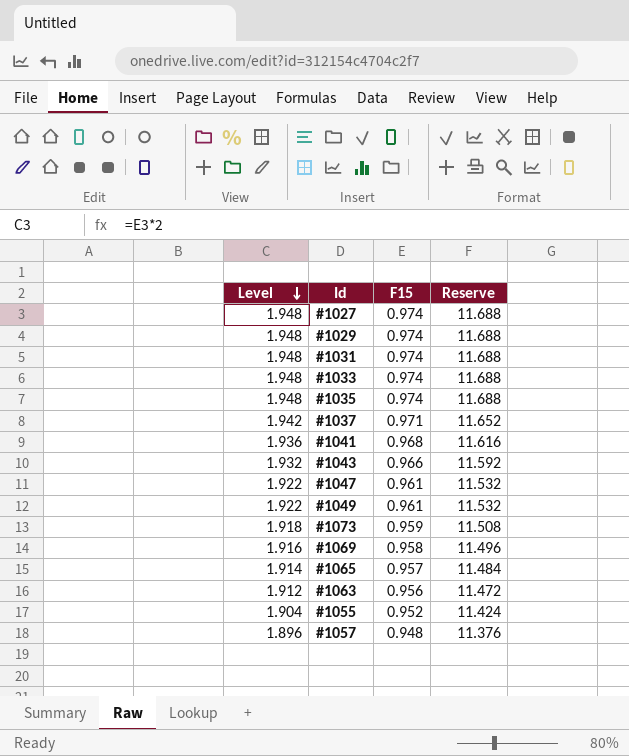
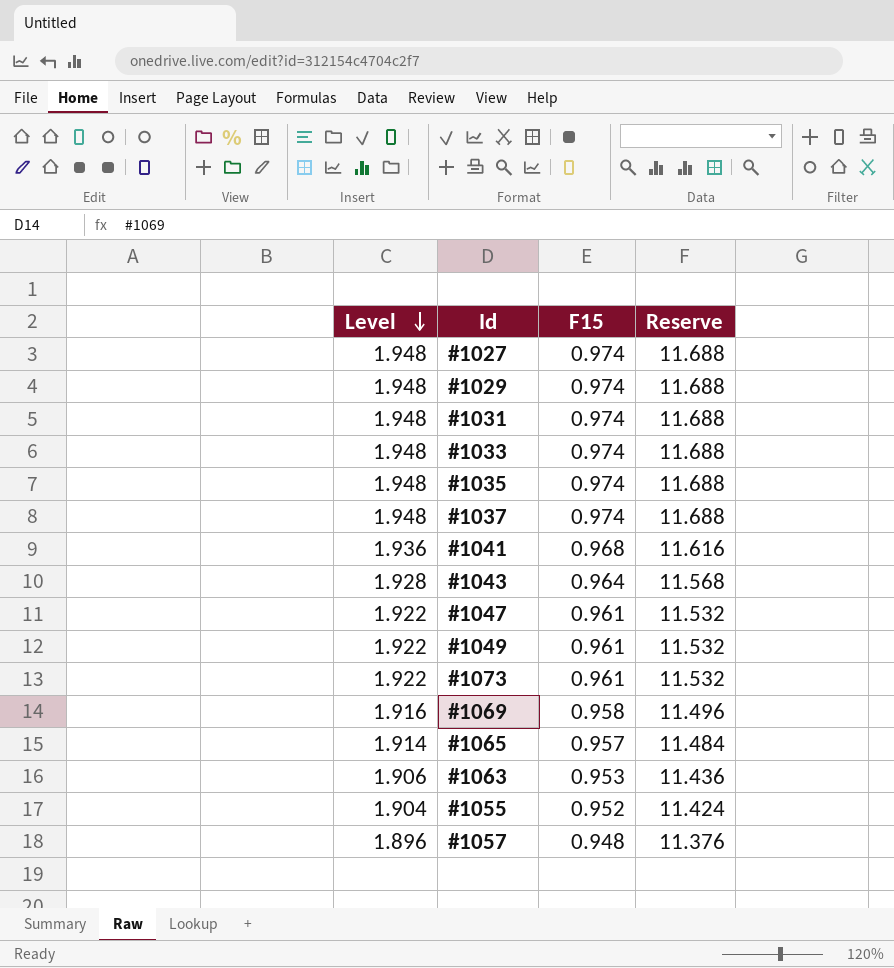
#1037 | Level: 1.942 -> 1.948
#1037 | F15: 0.971 -> 0.974
#1037 | Reserve: 11.652 -> 11.688
#1043 | Level: 1.932 -> 1.928
#1043 | F15: 0.966 -> 0.964
#1043 | Reserve: 11.592 -> 11.568
#1073 | Level: 1.918 -> 1.922
#1073 | F15: 0.959 -> 0.961
#1073 | Reserve: 11.508 -> 11.532
#1063 | Level: 1.912 -> 1.906
#1063 | F15: 0.956 -> 0.953
#1063 | Reserve: 11.472 -> 11.436

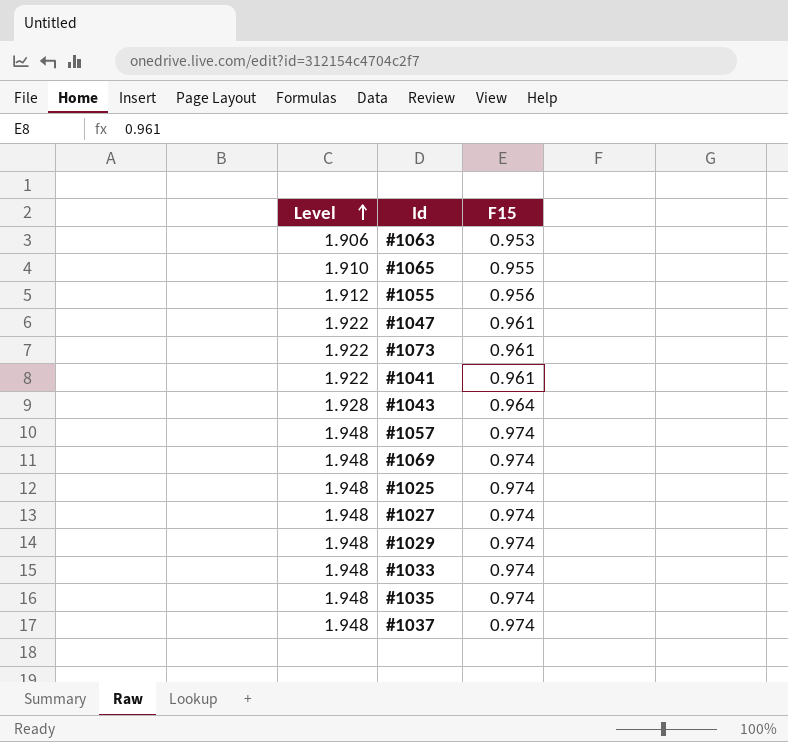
row order: Level descending -> Level ascending
column Reserve | formula: [F15] * 12 -> none
row #1031: 1.948 | 0.974 | 11.688 -> none
row #1049: 1.922 | 0.961 | 11.532 -> none
#1065 | Level: 1.914 -> 1.910
#1065 | F15: 0.957 -> 0.955
#1055 | Level: 1.904 -> 1.912
#1055 | F15: 0.952 -> 0.956
#1041 | Level: 1.936 -> 1.922
#1041 | F15: 0.968 -> 0.961
#1057 | Level: 1.896 -> 1.948
#1057 | F15: 0.948 -> 0.974
#1069 | Level: 1.916 -> 1.948
#1069 | F15: 0.958 -> 0.974
row #1025: none -> 1.948 | 0.974

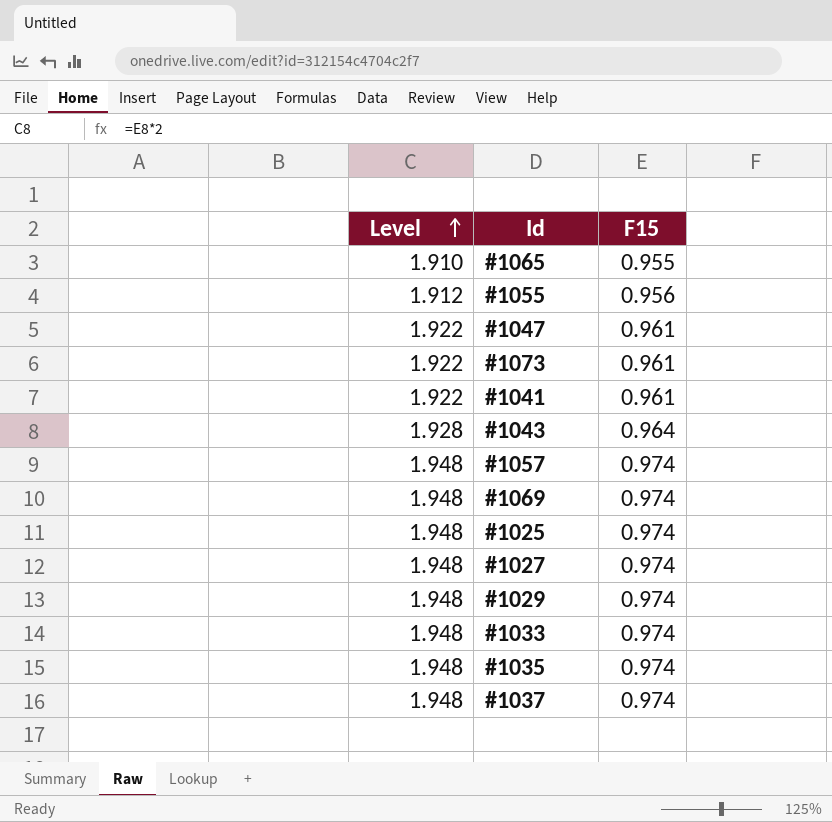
row #1063: 1.906 | 0.953 -> none

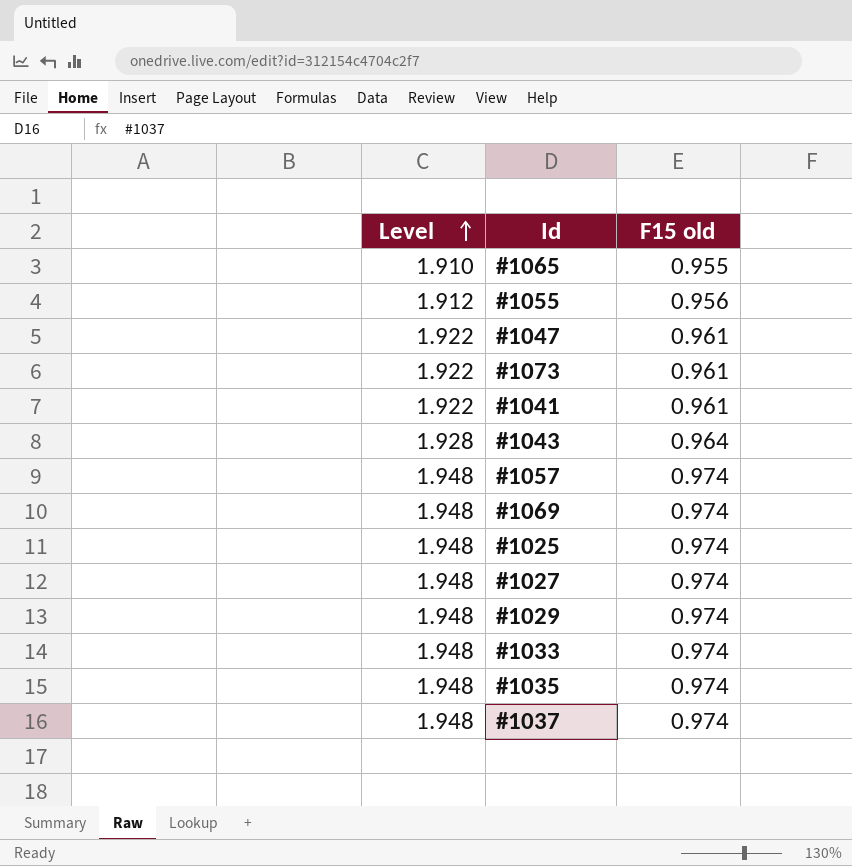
column name: F15 -> F15 old

